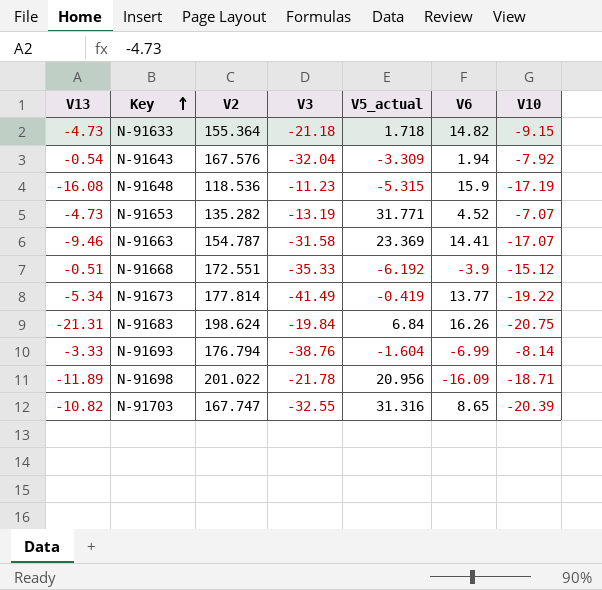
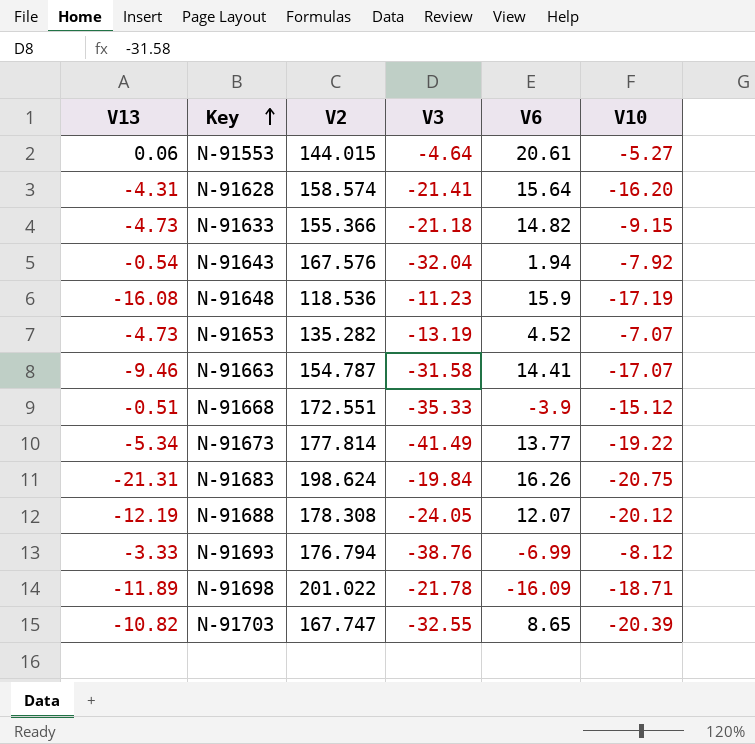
column V5_actual | position: 5 -> none
row N-91553: none -> 0.06 | 144.015 | -4.64 | 20.61 | -5.27
row N-91628: none -> -4.31 | 158.574 | -21.41 | 15.64 | -16.20
N-91633 | V2: 155.364 -> 155.366
row N-91688: none -> -12.19 | 178.308 | -24.05 | 12.07 | -20.12
N-91693 | V10: -8.14 -> -8.12

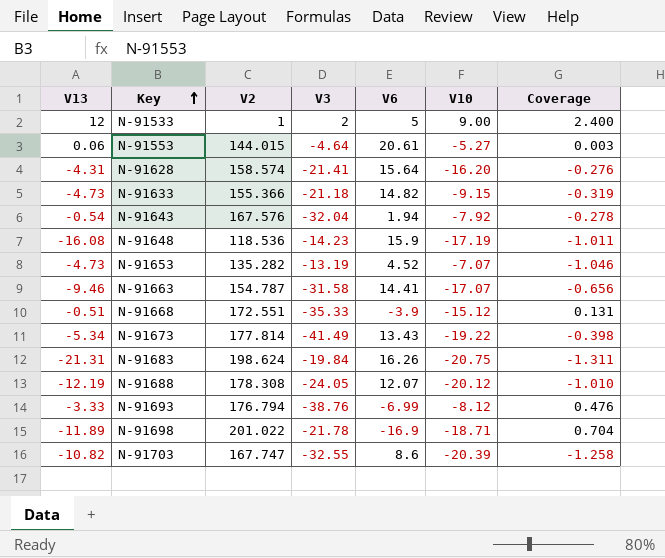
column Coverage | formula: none -> [V13] / [V6]
row N-91533: none -> 12 | 1 | 2 | 5 | 9.00 | 2.400
N-91648 | V3: -11.23 -> -14.23
N-91673 | V6: 13.77 -> 13.43
N-91698 | V6: -16.09 -> -16.9
N-91703 | V6: 8.65 -> 8.6

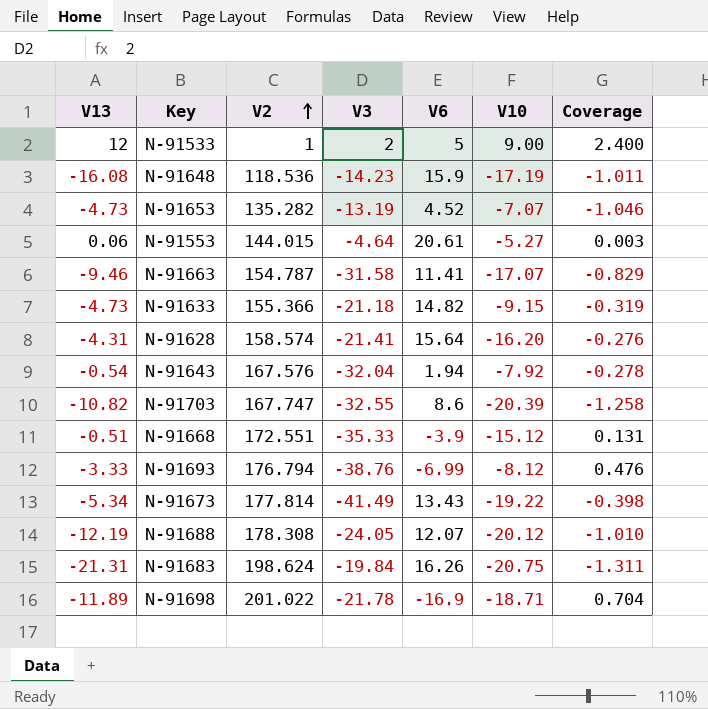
row order: Key ascending -> V2 ascending
N-91663 | V6: 14.41 -> 11.41
N-91663 | Coverage: -0.656 -> -0.829

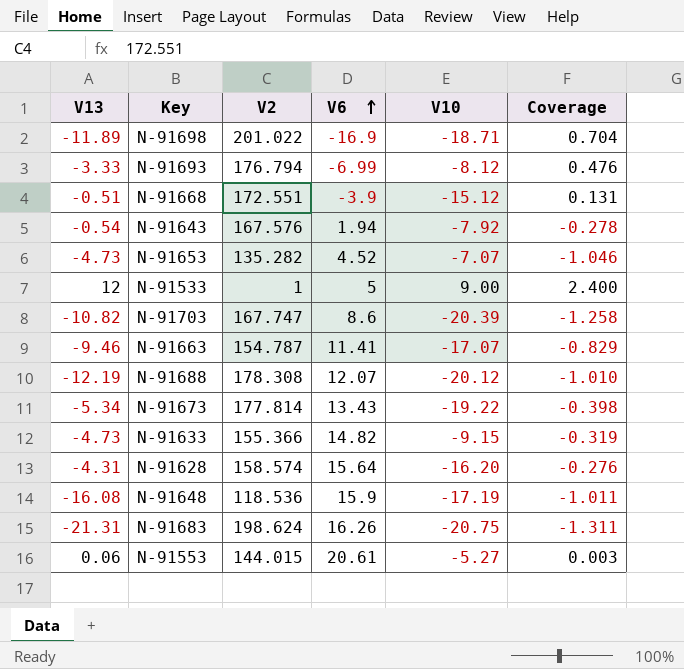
row order: V2 ascending -> V6 ascending
column V3 | position: 4 -> none

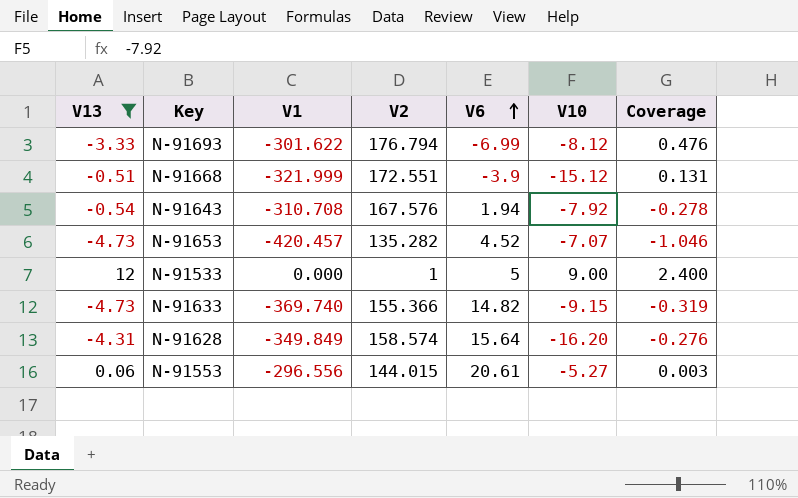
filter: none -> V13 >= -4.73
column V1 | position: none -> 3

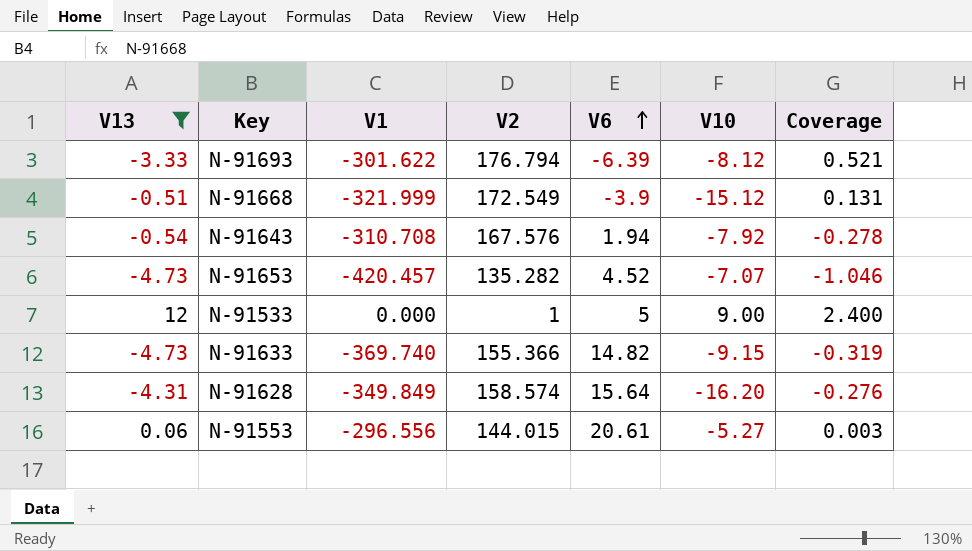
N-91693 | V6: -6.99 -> -6.39
N-91693 | Coverage: 0.476 -> 0.521
N-91668 | V2: 172.551 -> 172.549

